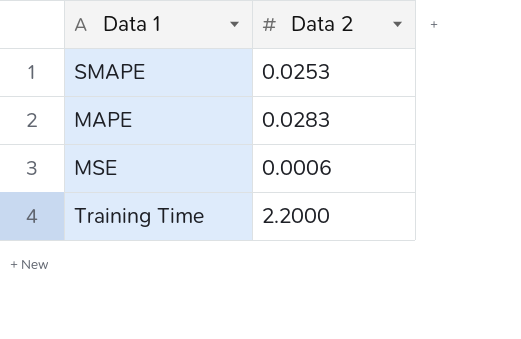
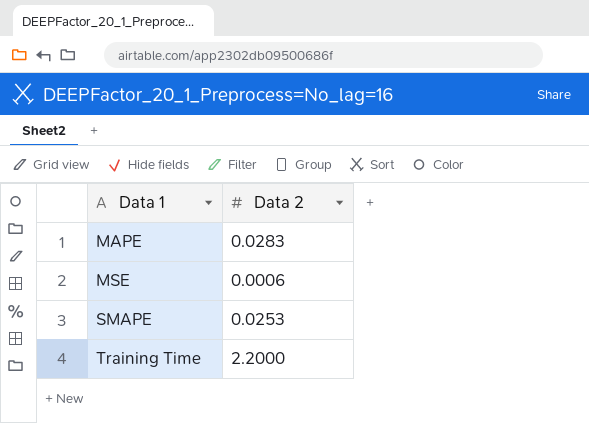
row order: none -> Data 1 ascending

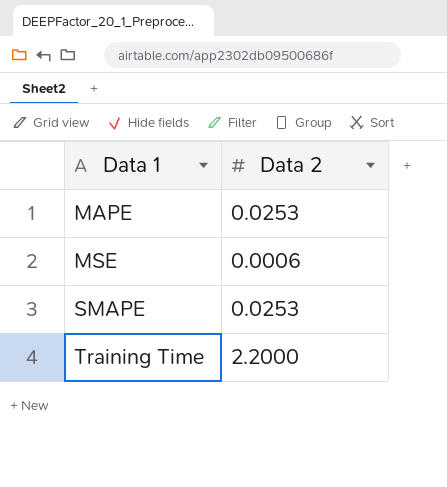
MAPE | Data 2: 0.0283 -> 0.0253

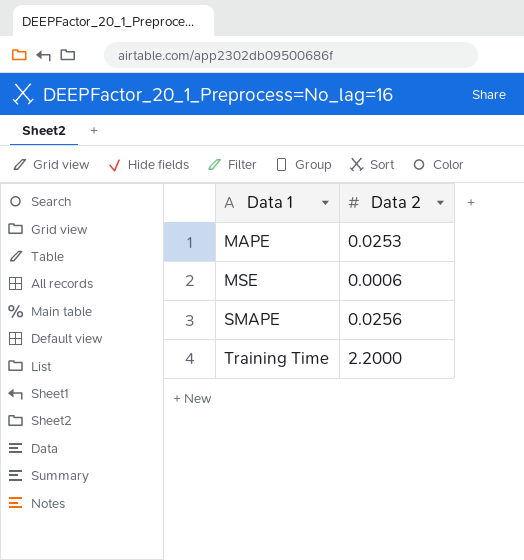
SMAPE | Data 2: 0.0253 -> 0.0256

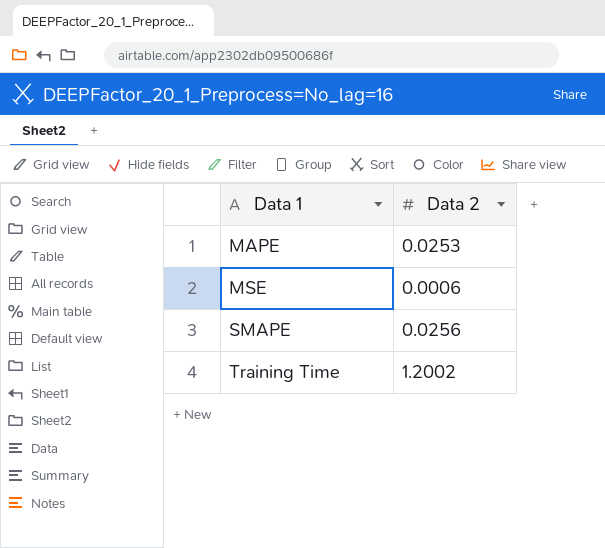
Training Time | Data 2: 2.2000 -> 1.2002

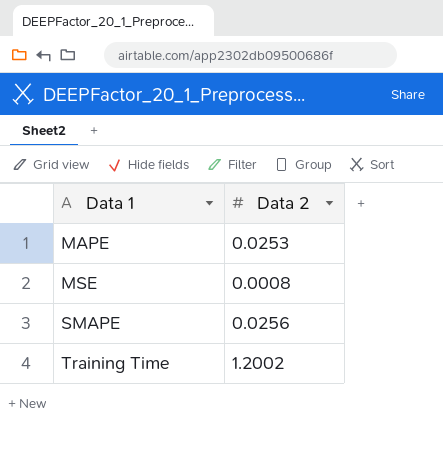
MSE | Data 2: 0.0006 -> 0.0008

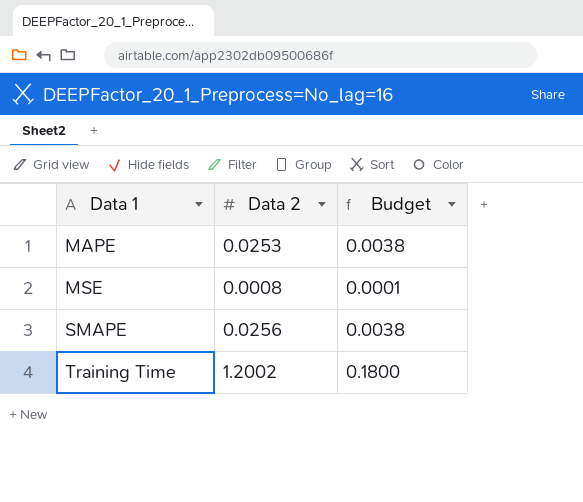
column Budget | formula: none -> [Data 2] * 0.15

